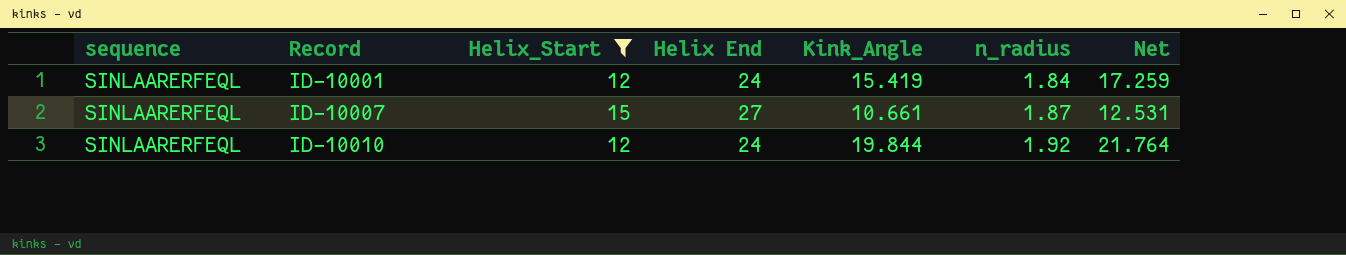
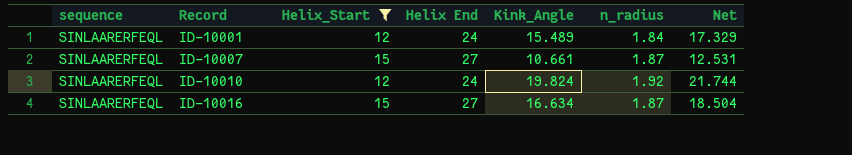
ID-10001 | Kink_Angle: 15.419 -> 15.489
ID-10001 | Net: 17.259 -> 17.329
ID-10010 | Kink_Angle: 19.844 -> 19.824
ID-10010 | Net: 21.764 -> 21.744
row ID-10016: none -> SINLAARERFEQL | 15 | 27 | 16.634 | 1.87 | 18.504

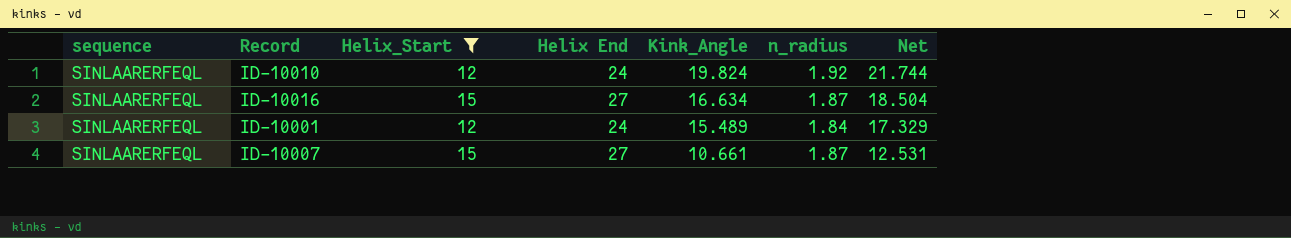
row order: Record ascending -> Kink_Angle descending

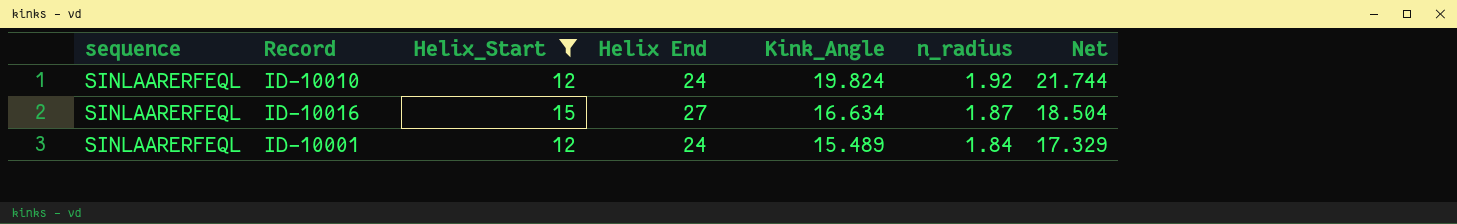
row ID-10007: SINLAARERFEQL | 15 | 27 | 10.661 | 1.87 | 12.531 -> none

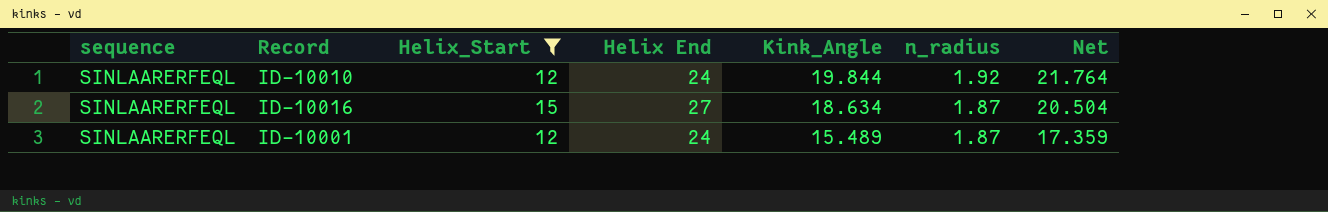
ID-10010 | Kink_Angle: 19.824 -> 19.844
ID-10010 | Net: 21.744 -> 21.764
ID-10016 | Kink_Angle: 16.634 -> 18.634
ID-10016 | Net: 18.504 -> 20.504
ID-10001 | n_radius: 1.84 -> 1.87
ID-10001 | Net: 17.329 -> 17.359

